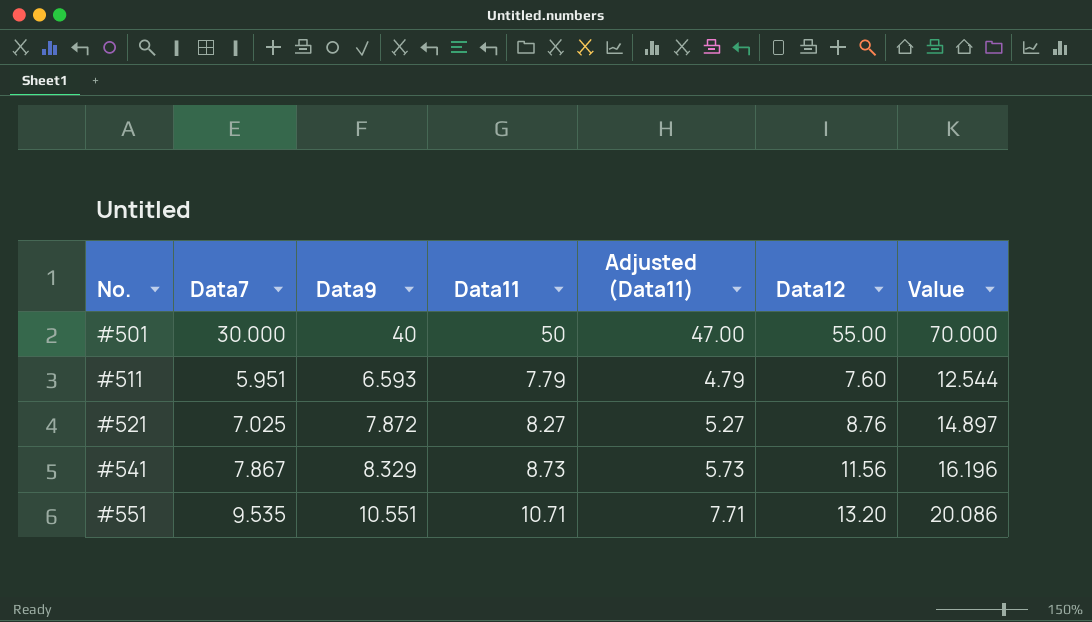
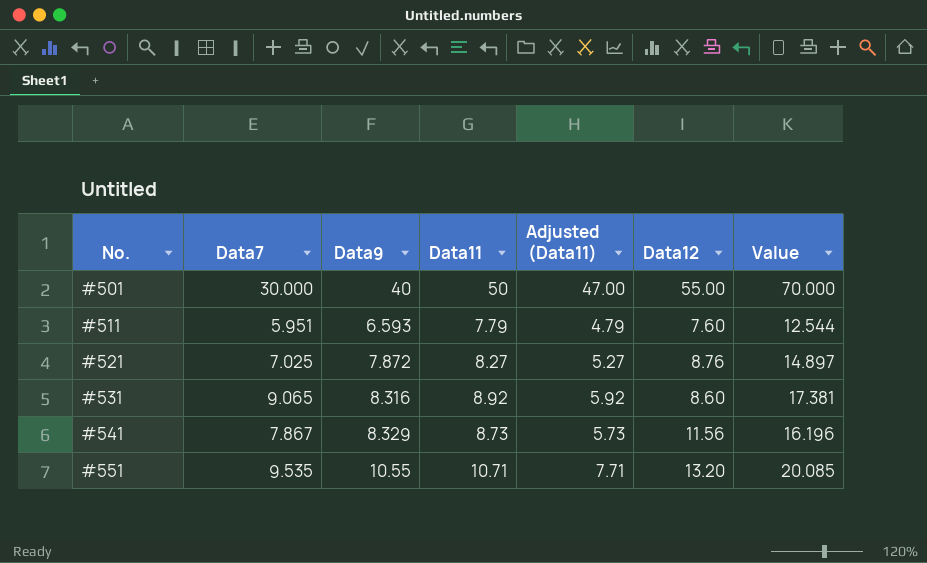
row #531: none -> 9.065 | 8.316 | 8.92 | 5.92 | 8.60 | 17.381
#551 | Data9: 10.551 -> 10.55
#551 | Value: 20.086 -> 20.085

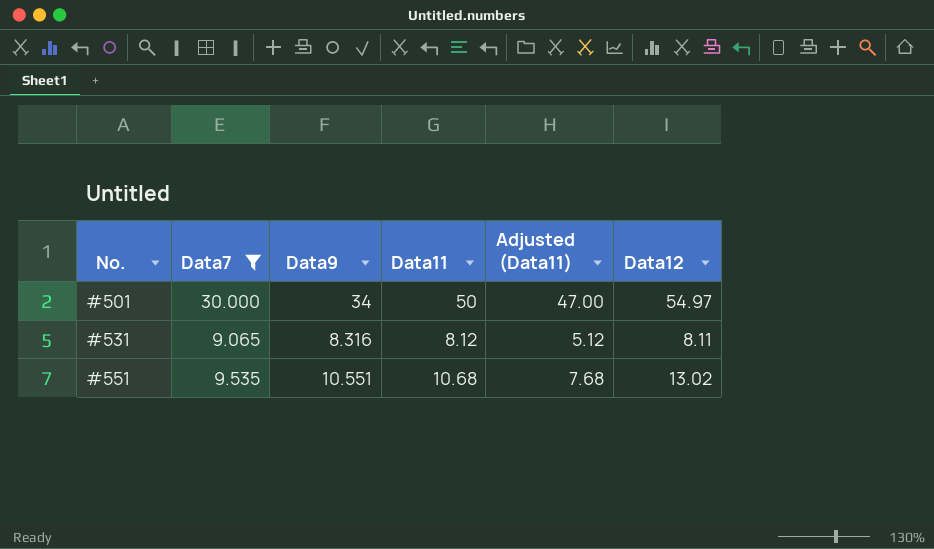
filter: none -> Data7 >= 9.065
column Value | formula: [Data7] + [Data9] -> none
#501 | Data9: 40 -> 34
#501 | Data12: 55.00 -> 54.97
#531 | Data11: 8.92 -> 8.12
#531 | Adjusted (Data11): 5.92 -> 5.12
#531 | Data12: 8.60 -> 8.11
#551 | Data9: 10.55 -> 10.551
#551 | Data11: 10.71 -> 10.68
#551 | Adjusted (Data11): 7.71 -> 7.68
#551 | Data12: 13.20 -> 13.02

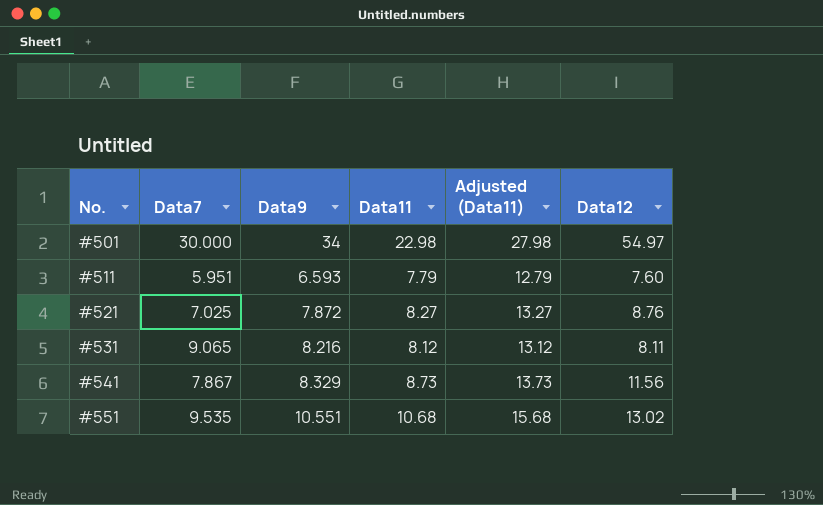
filter: Data7 >= 9.065 -> none
column Adjusted (Data11) | formula: [Data11] - 3 -> [Data11] + 5
#501 | Data11: 50 -> 22.98
#531 | Data9: 8.316 -> 8.216

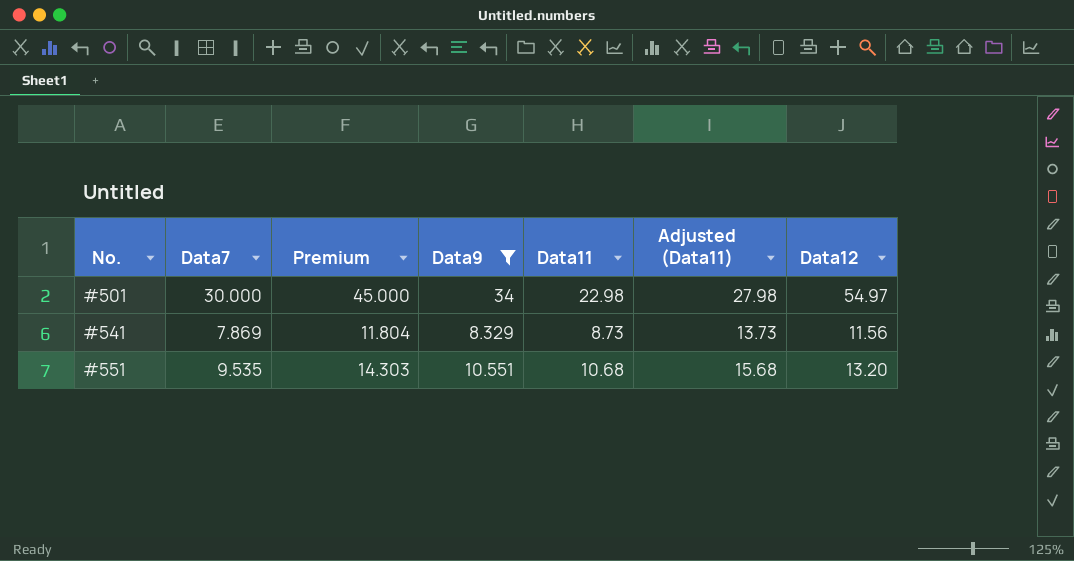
filter: none -> Data9 >= 8.329
column Premium | formula: none -> [Data7] * 1.5
#541 | Data7: 7.867 -> 7.869
#551 | Data12: 13.02 -> 13.20

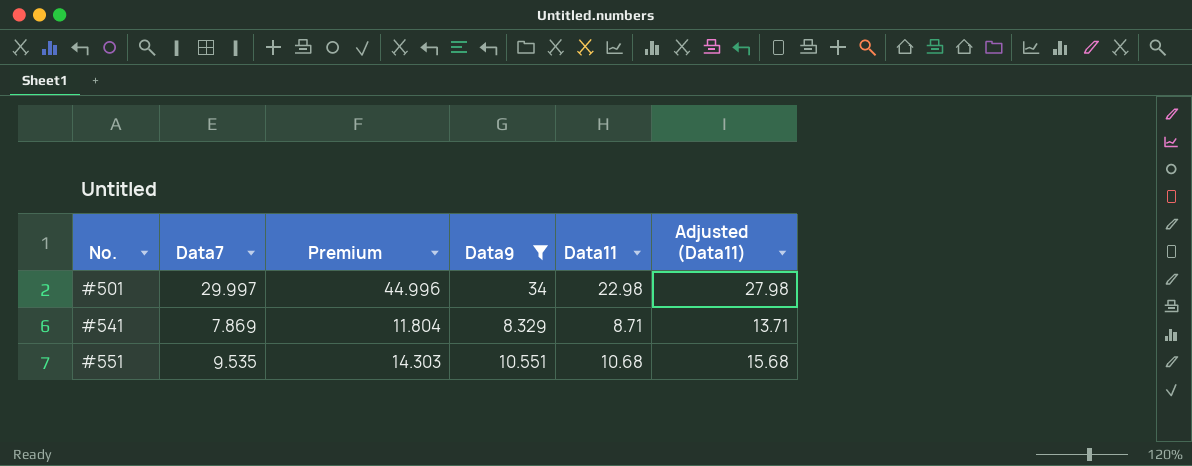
column Data12 | position: 7 -> none
#501 | Data7: 30.000 -> 29.997
#501 | Premium: 45.000 -> 44.996
#541 | Data11: 8.73 -> 8.71
#541 | Adjusted (Data11): 13.73 -> 13.71

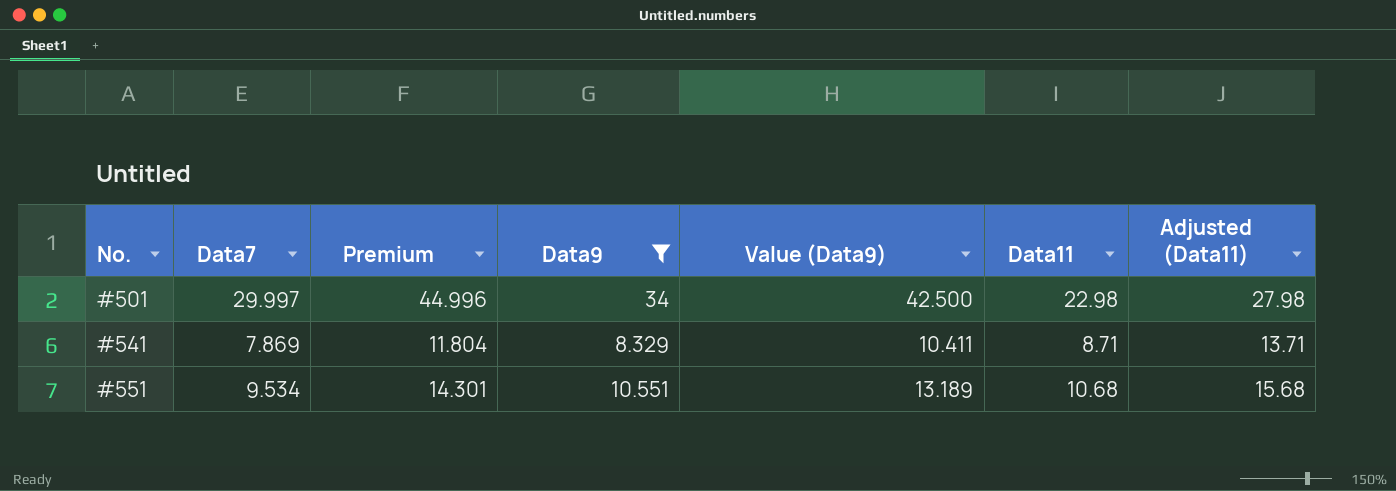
column Value (Data9) | formula: none -> [Data9] * 1.25
#551 | Data7: 9.535 -> 9.534
#551 | Premium: 14.303 -> 14.301

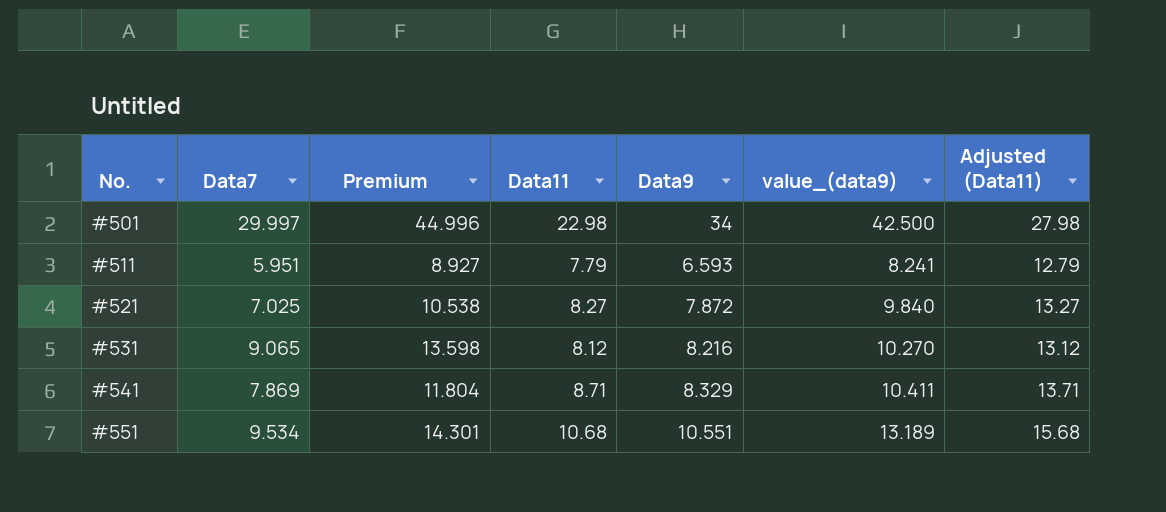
filter: Data9 >= 8.329 -> none
column Data11 | position: 6 -> 4
column name: Value (Data9) -> value_(data9)

